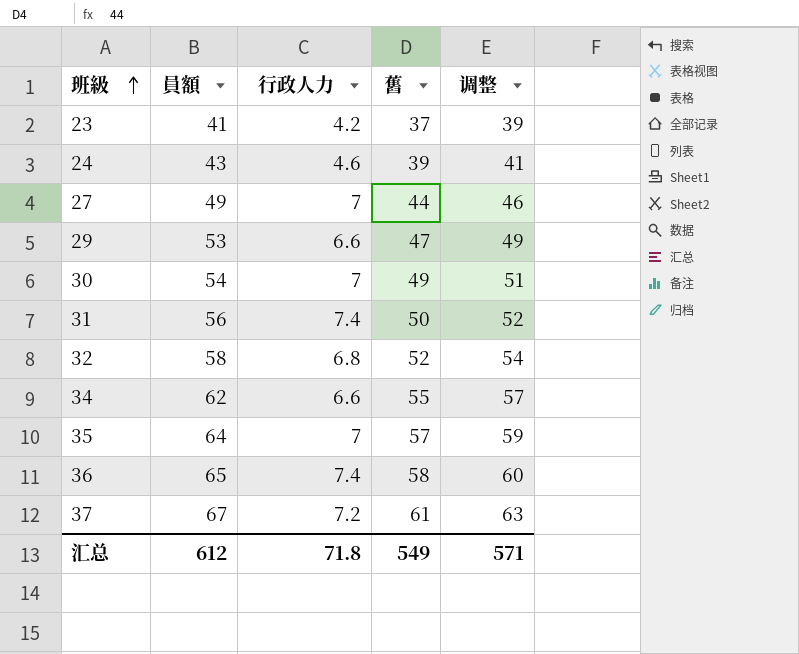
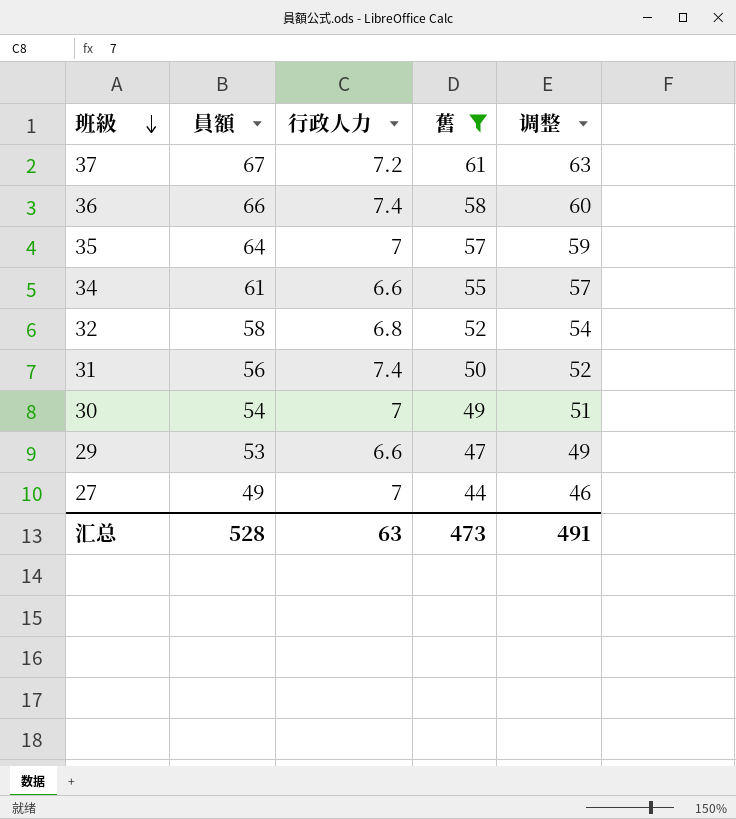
filter: none -> 舊 >= 44
row order: 班級 ascending -> 班級 descending
36 | 員額: 65 -> 66
34 | 員額: 62 -> 61
汇总 | 員額: 612 -> 528
汇总 | 行政人力: 71.8 -> 63
汇总 | 舊: 549 -> 473
汇总 | 调整: 571 -> 491

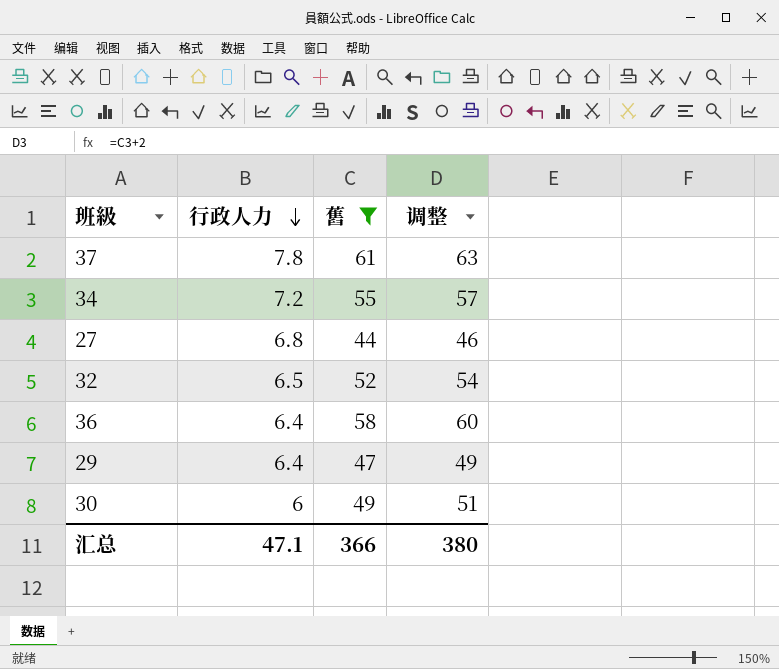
row order: 班級 descending -> 行政人力 descending
column 員額 | position: 2 -> none
row 35: 64 | 7 | 57 | 59 -> none
row 31: 56 | 7.4 | 50 | 52 -> none
37 | 行政人力: 7.2 -> 7.8
34 | 行政人力: 6.6 -> 7.2
27 | 行政人力: 7 -> 6.8
32 | 行政人力: 6.8 -> 6.5
36 | 行政人力: 7.4 -> 6.4
29 | 行政人力: 6.6 -> 6.4
30 | 行政人力: 7 -> 6
汇总 | 行政人力: 63 -> 47.1
汇总 | 舊: 473 -> 366
汇总 | 调整: 491 -> 380

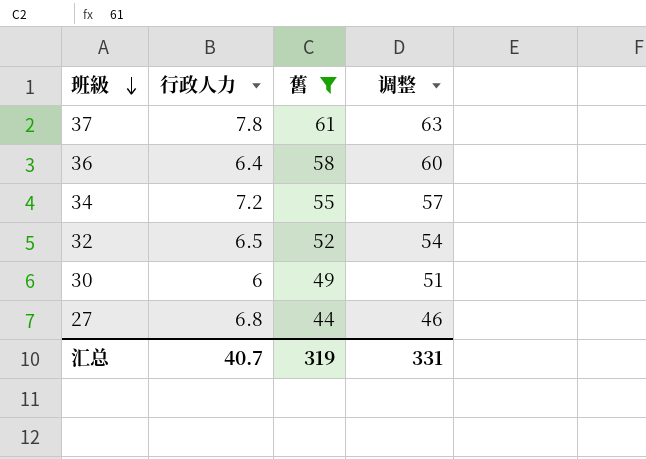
row order: 行政人力 descending -> 班級 descending
row 29: 6.4 | 47 | 49 -> none
汇总 | 行政人力: 47.1 -> 40.7
汇总 | 舊: 366 -> 319
汇总 | 调整: 380 -> 331

